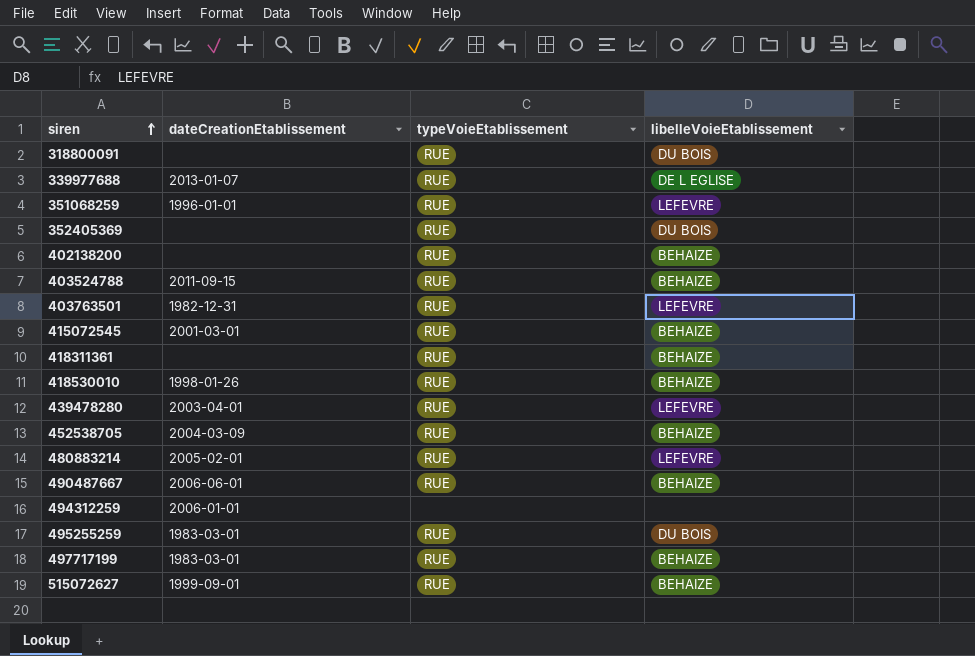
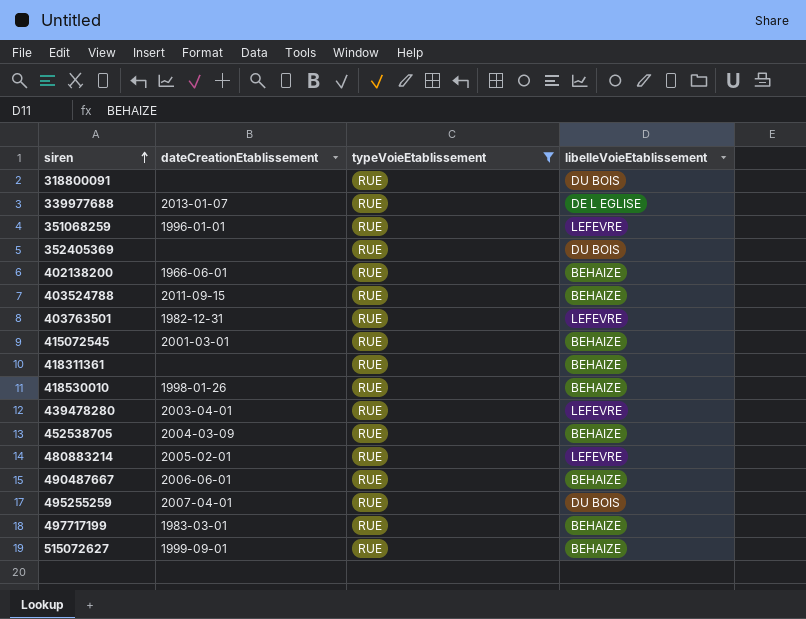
filter: none -> typeVoieEtablissement = RUE
402138200 | dateCreationEtablissement: none -> 1966-06-01
495255259 | dateCreationEtablissement: 1983-03-01 -> 2007-04-01

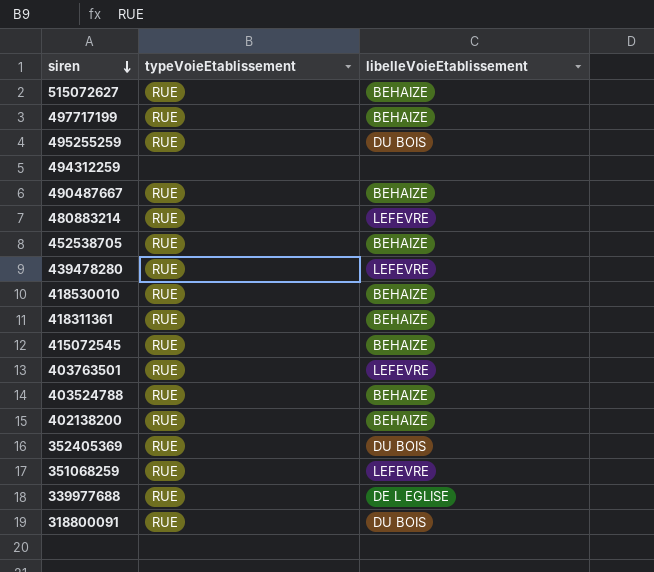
filter: typeVoieEtablissement = RUE -> none
row order: siren ascending -> siren descending
column dateCreationEtablissement | position: 2 -> none

